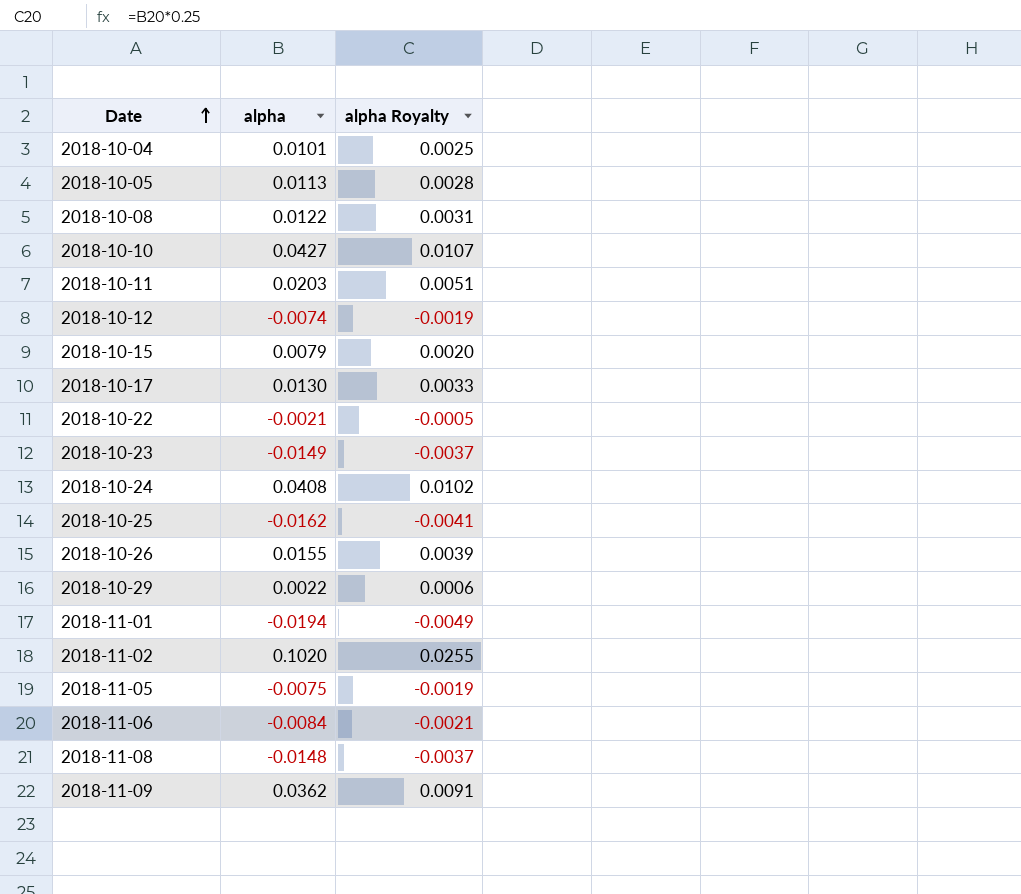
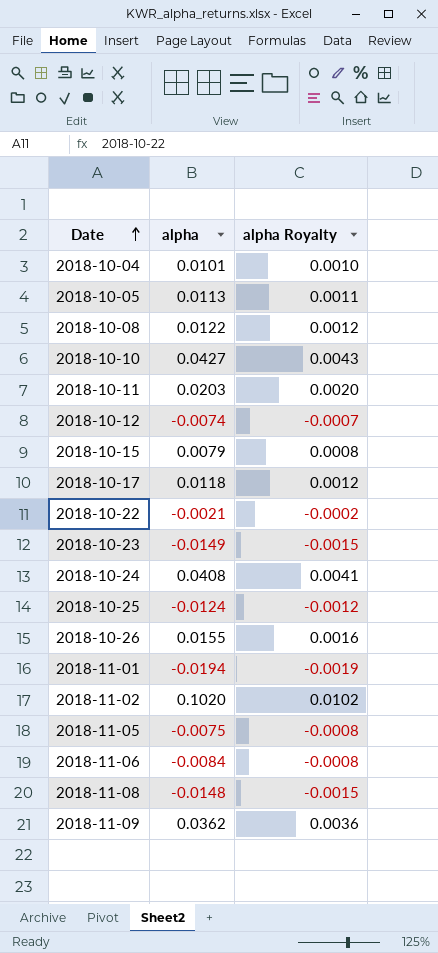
column alpha Royalty | formula: [alpha] * 0.25 -> [alpha] * 0.1
row 2018-10-29: 0.0022 | 0.0006 -> none
2018-10-17 | alpha: 0.0130 -> 0.0118
2018-10-25 | alpha: -0.0162 -> -0.0124

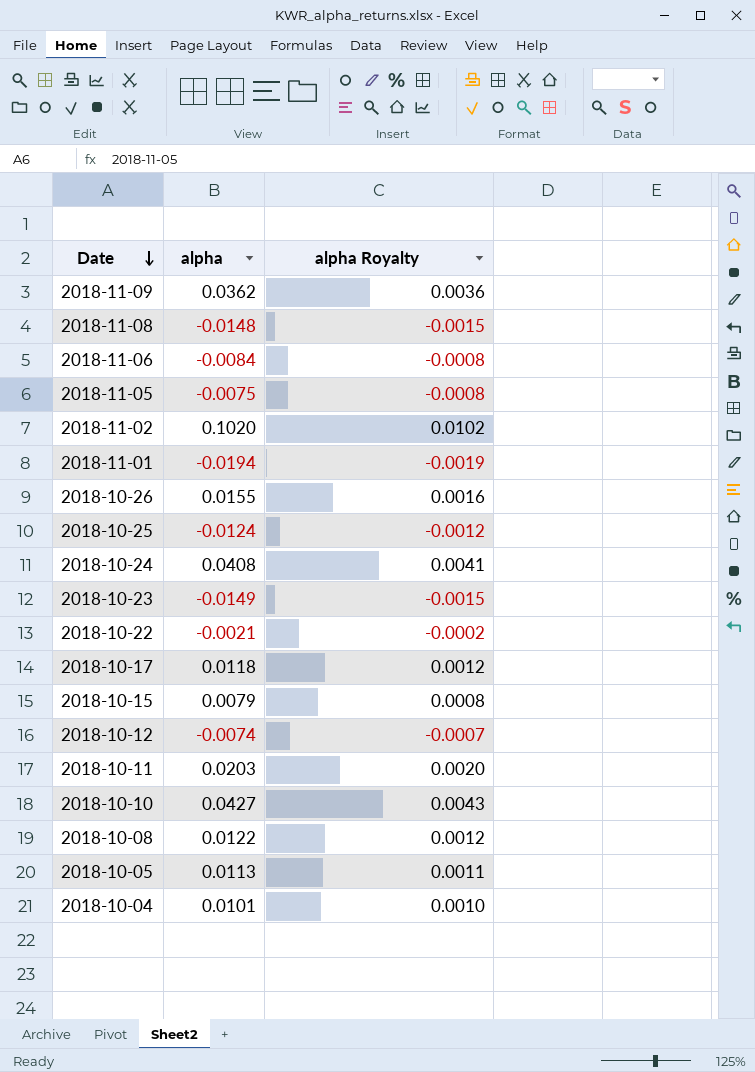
row order: Date ascending -> Date descending

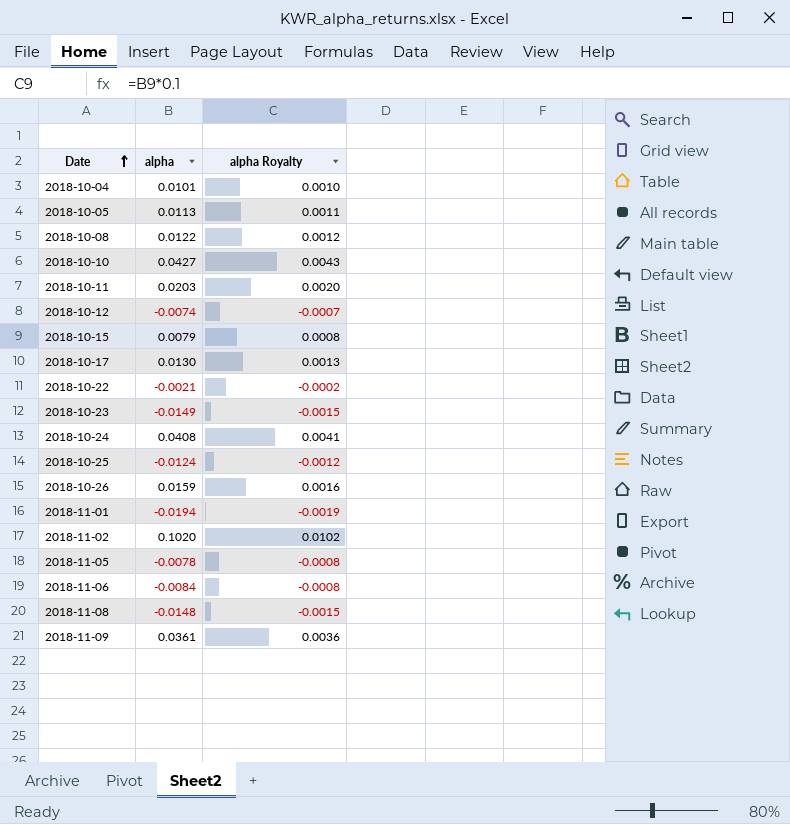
row order: Date descending -> Date ascending
2018-10-17 | alpha: 0.0118 -> 0.0130
2018-10-17 | alpha Royalty: 0.0012 -> 0.0013
2018-10-26 | alpha: 0.0155 -> 0.0159
2018-11-05 | alpha: -0.0075 -> -0.0078
2018-11-09 | alpha: 0.0362 -> 0.0361

